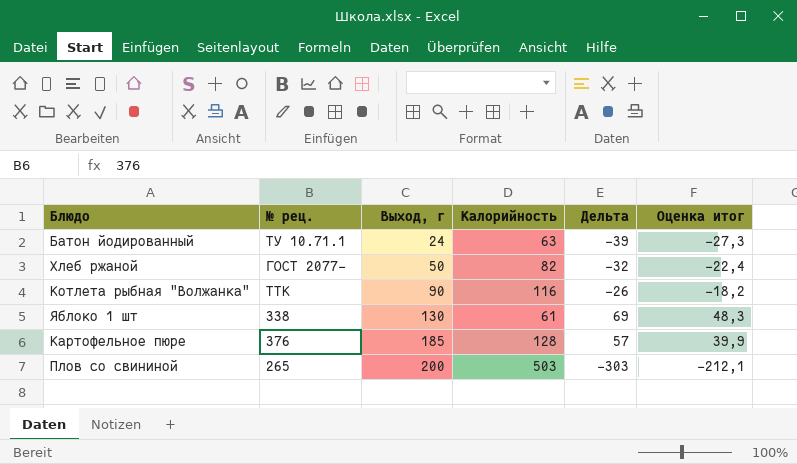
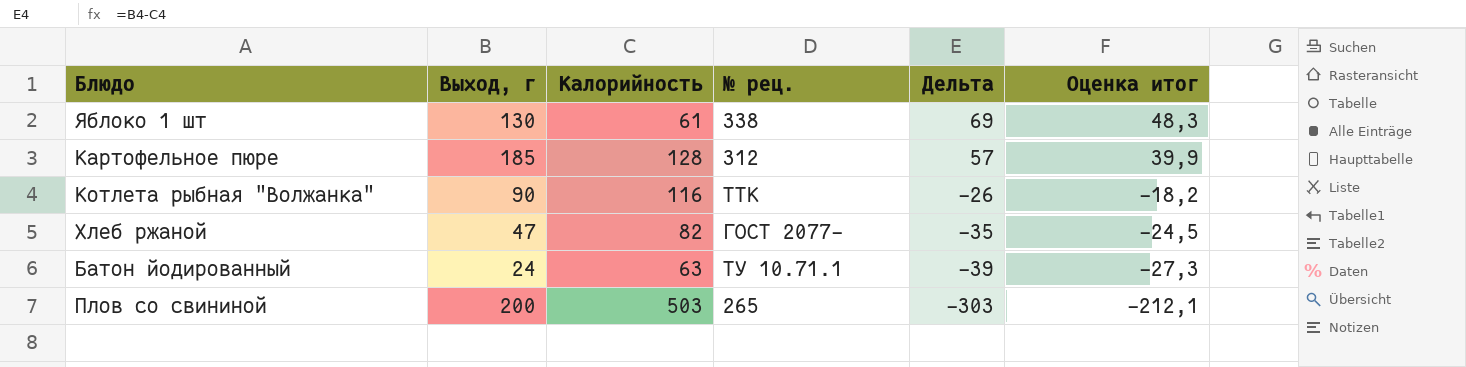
row order: Выход, г ascending -> Дельта descending
column № рец. | position: 2 -> 4
Картофельное пюре | № рец.: 376 -> 312
Хлеб ржаной | Выход, г: 50 -> 47
Хлеб ржаной | Дельта: -32 -> -35
Хлеб ржаной | Оценка итог: -22,4 -> -24,5

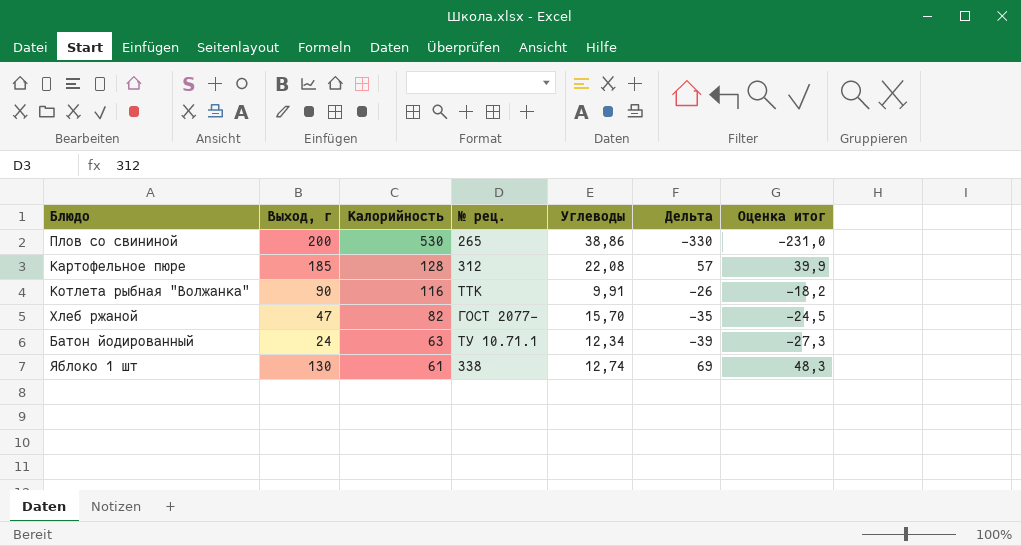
row order: Дельта descending -> Калорийность descending
column Углеводы | position: none -> 5
Плов со свининой | Калорийность: 503 -> 530
Плов со свининой | Дельта: -303 -> -330
Плов со свининой | Оценка итог: -212,1 -> -231,0

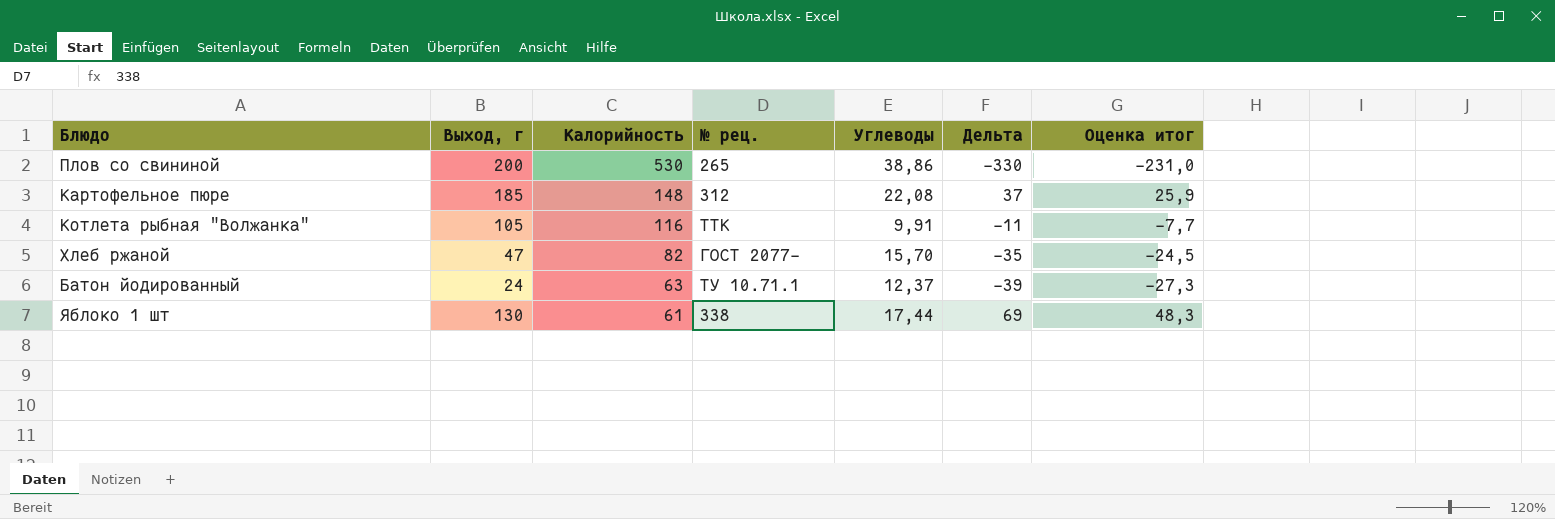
Картофельное пюре | Калорийность: 128 -> 148
Картофельное пюре | Дельта: 57 -> 37
Картофельное пюре | Оценка итог: 39,9 -> 25,9
Котлета рыбная "Волжанка" | Выход, г: 90 -> 105
Котлета рыбная "Волжанка" | Дельта: -26 -> -11
Котлета рыбная "Волжанка" | Оценка итог: -18,2 -> -7,7
Батон йодированный | Углеводы: 12,34 -> 12,37
Яблоко 1 шт | Углеводы: 12,74 -> 17,44

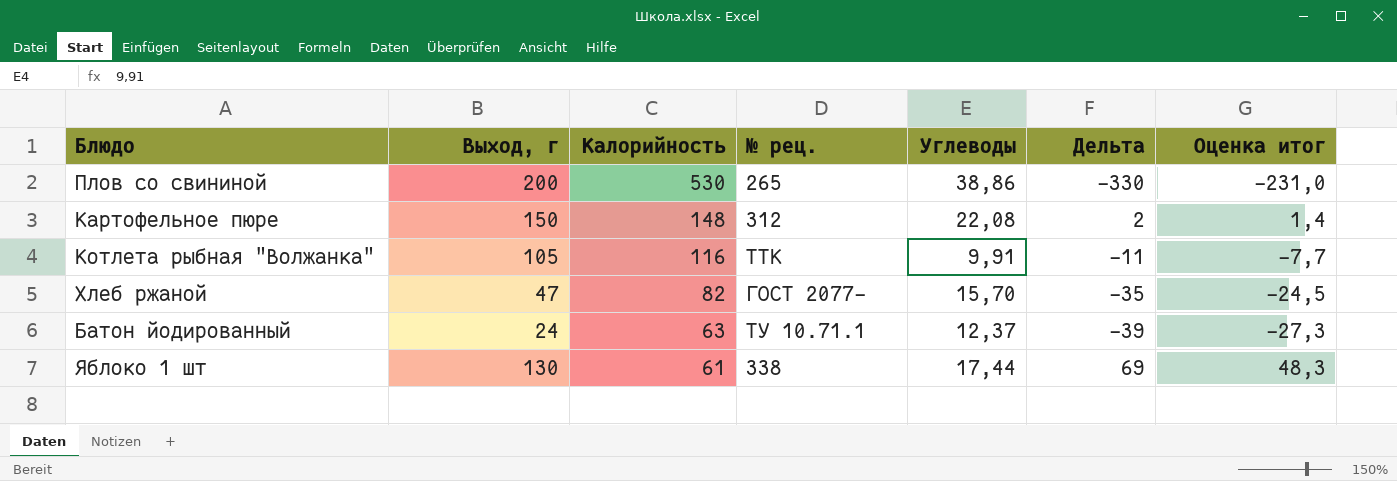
Картофельное пюре | Выход, г: 185 -> 150
Картофельное пюре | Дельта: 37 -> 2
Картофельное пюре | Оценка итог: 25,9 -> 1,4

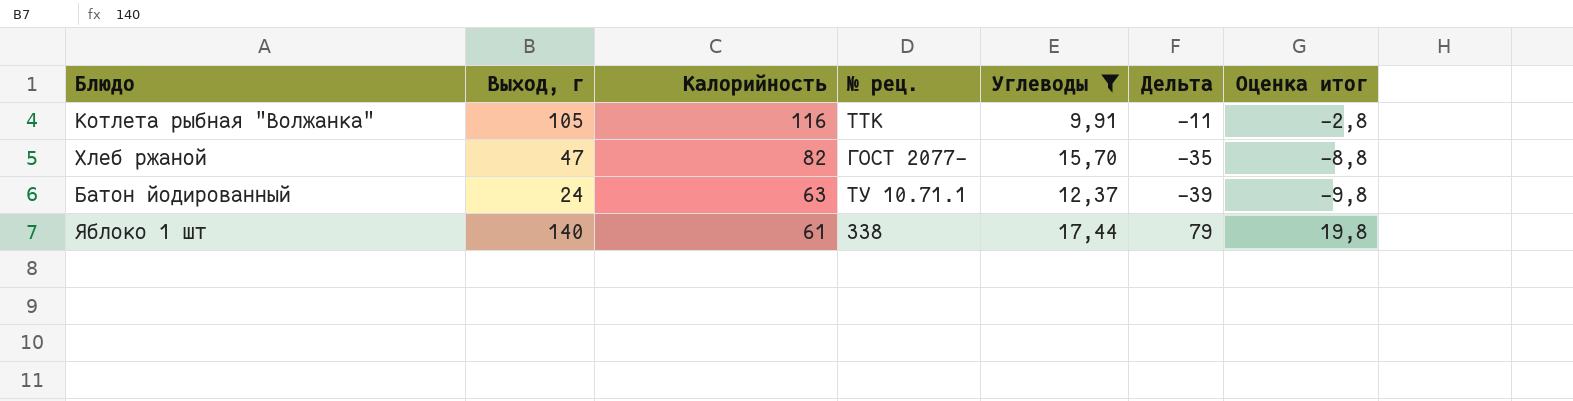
filter: none -> Углеводы <= 17,44
column Оценка итог | formula: [Дельта] * 0,7 -> [Дельта] * 0,25
Яблоко 1 шт | Выход, г: 130 -> 140
Яблоко 1 шт | Дельта: 69 -> 79

